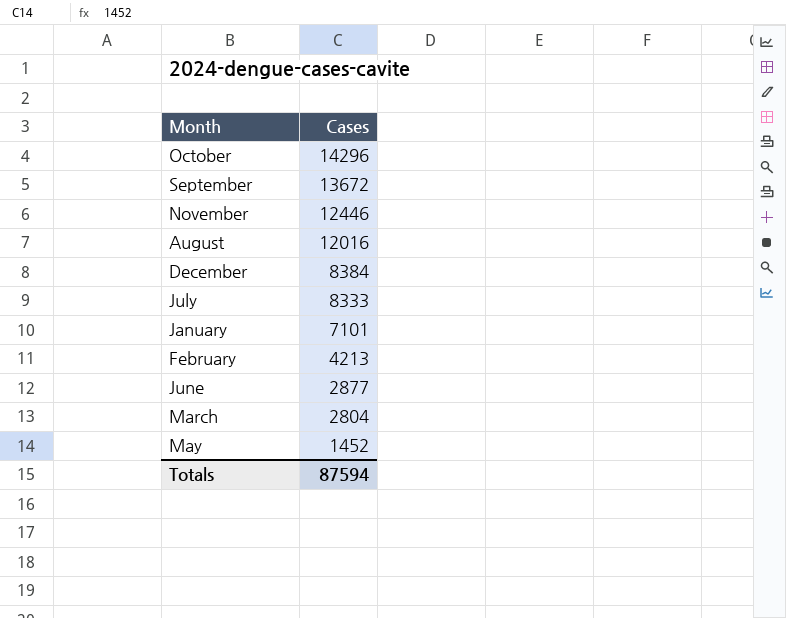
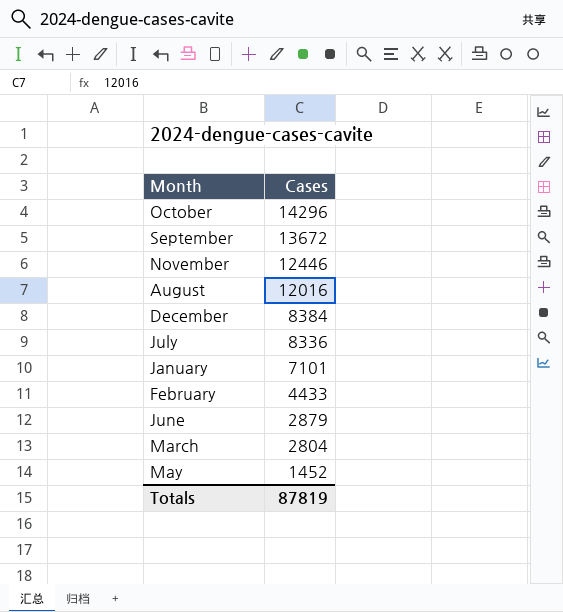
July | Cases: 8333 -> 8336
February | Cases: 4213 -> 4433
June | Cases: 2877 -> 2879
Totals | Cases: 87594 -> 87819

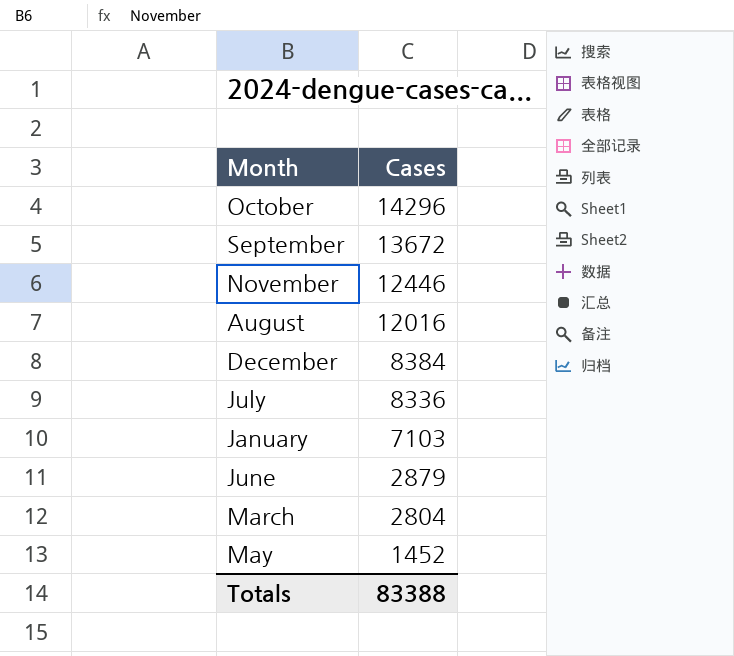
row February: 4433 -> none
January | Cases: 7101 -> 7103
Totals | Cases: 87819 -> 83388

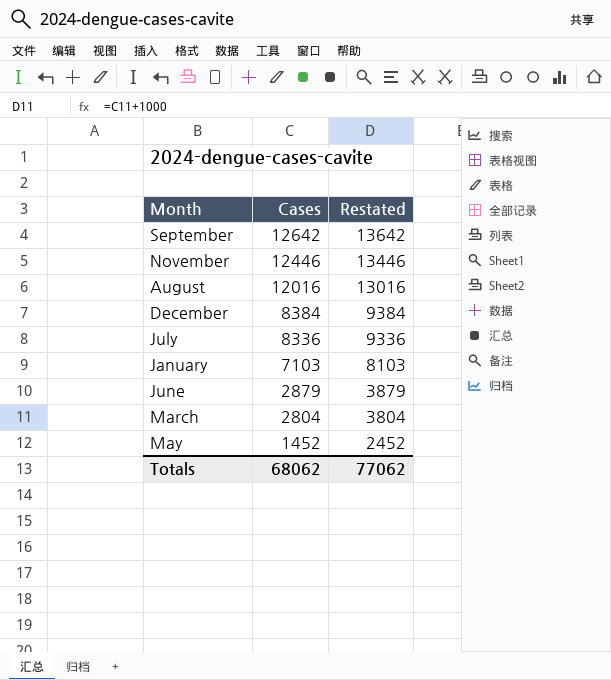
column Restated | formula: none -> [Cases] + 1000
row October: 14296 -> none
September | Cases: 13672 -> 12642
Totals | Cases: 83388 -> 68062

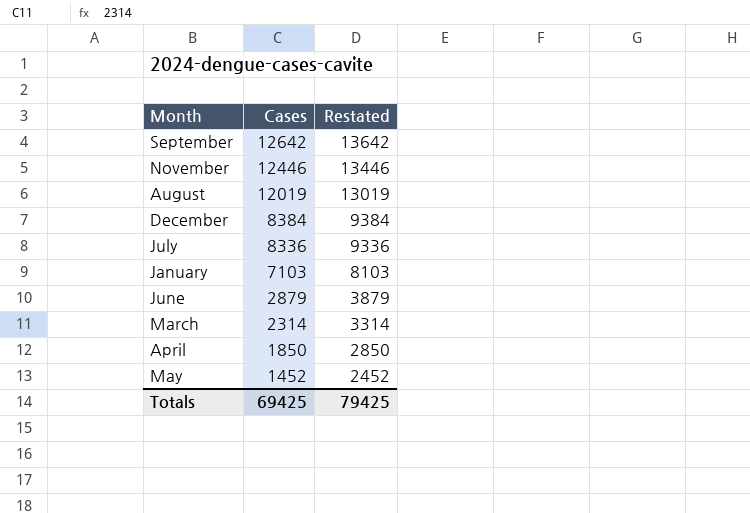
August | Cases: 12016 -> 12019
August | Restated: 13016 -> 13019
March | Cases: 2804 -> 2314
March | Restated: 3804 -> 3314
row April: none -> 1850 | 2850
Totals | Cases: 68062 -> 69425
Totals | Restated: 77062 -> 79425

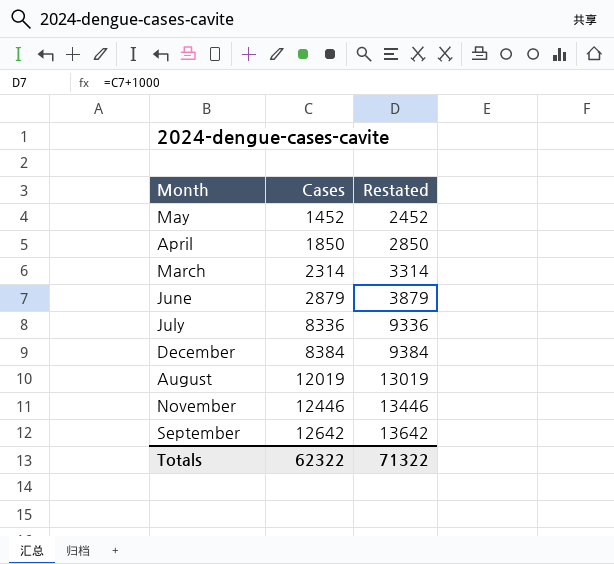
row order: Cases descending -> Cases ascending
row January: 7103 | 8103 -> none
Totals | Cases: 69425 -> 62322
Totals | Restated: 79425 -> 71322

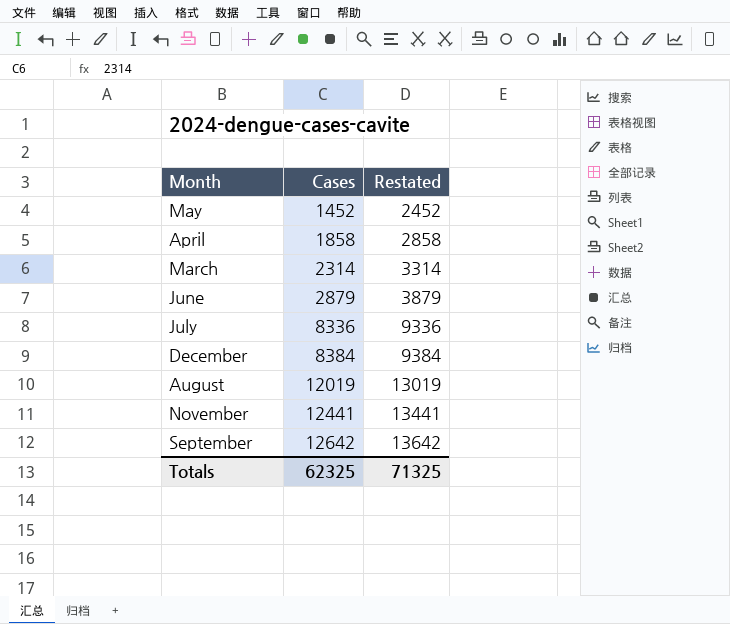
April | Cases: 1850 -> 1858
April | Restated: 2850 -> 2858
November | Cases: 12446 -> 12441
November | Restated: 13446 -> 13441
Totals | Cases: 62322 -> 62325
Totals | Restated: 71322 -> 71325

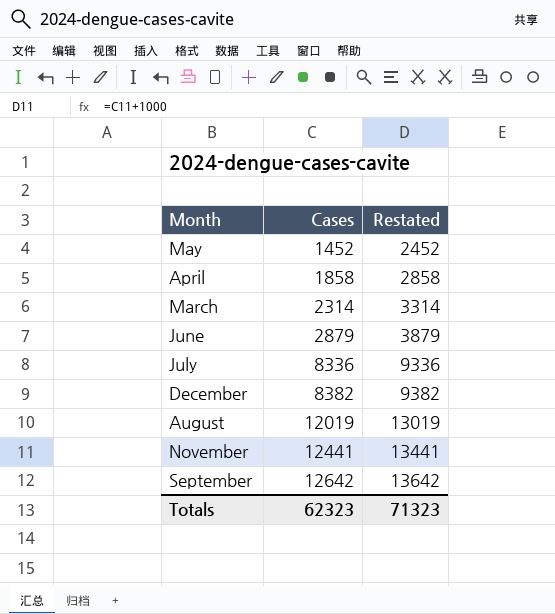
December | Cases: 8384 -> 8382
December | Restated: 9384 -> 9382
Totals | Cases: 62325 -> 62323
Totals | Restated: 71325 -> 71323

